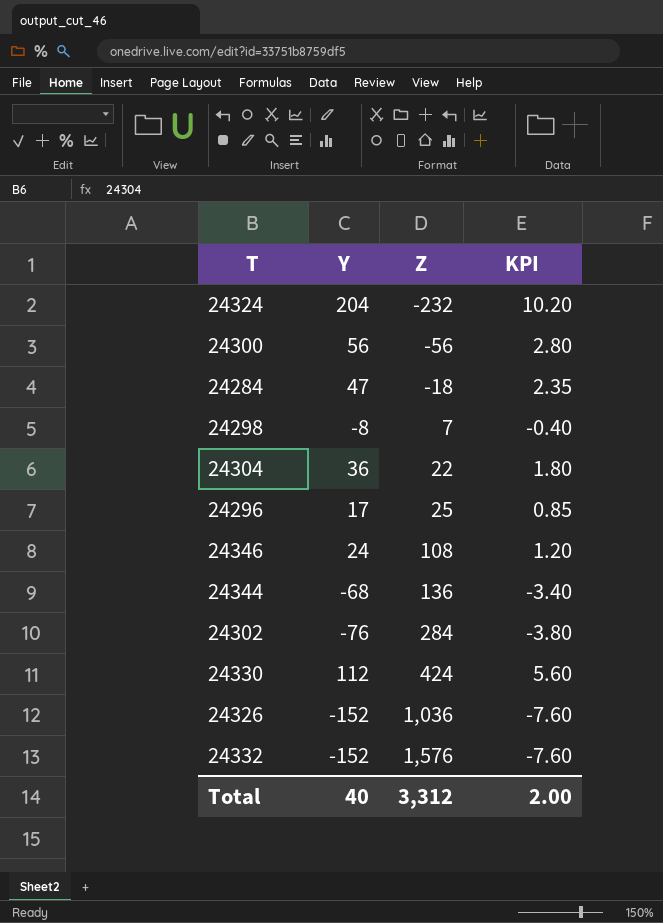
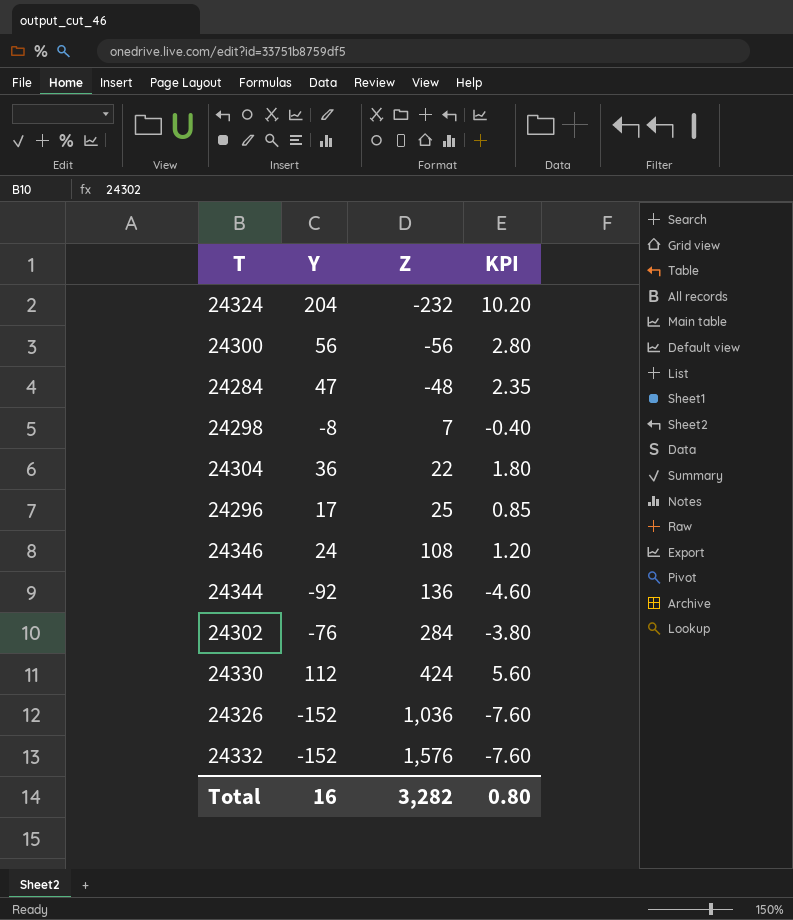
24284 | Z: -18 -> -48
24344 | Y: -68 -> -92
24344 | KPI: -3.40 -> -4.60
Total | Y: 40 -> 16
Total | Z: 3,312 -> 3,282
Total | KPI: 2.00 -> 0.80

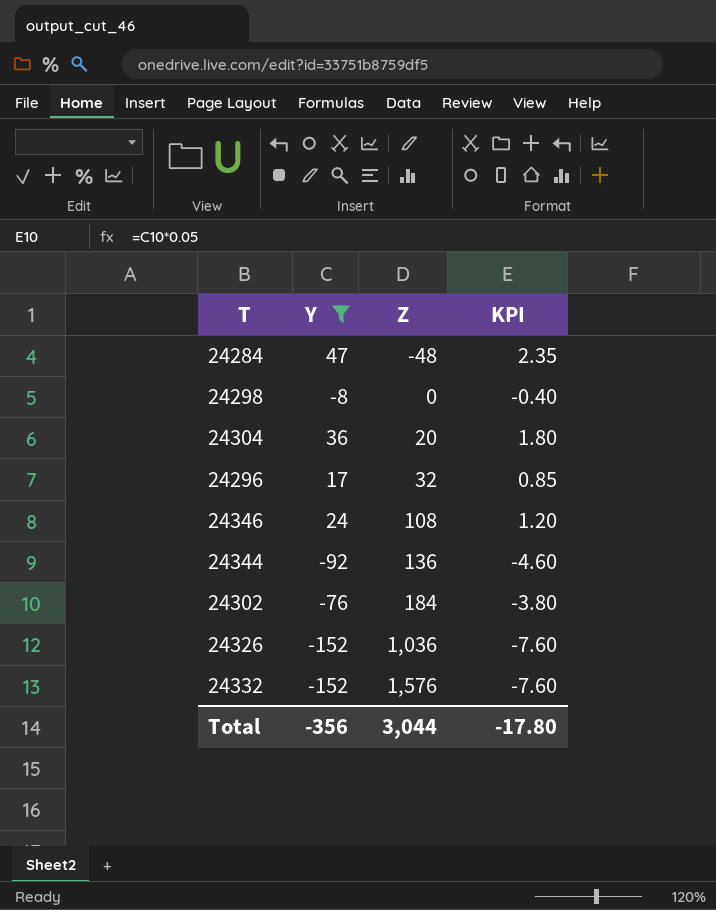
filter: none -> Y <= 47
24298 | Z: 7 -> 0
24304 | Z: 22 -> 20
24296 | Z: 25 -> 32
24302 | Z: 284 -> 184
Total | Y: 16 -> -356
Total | Z: 3,282 -> 3,044
Total | KPI: 0.80 -> -17.80

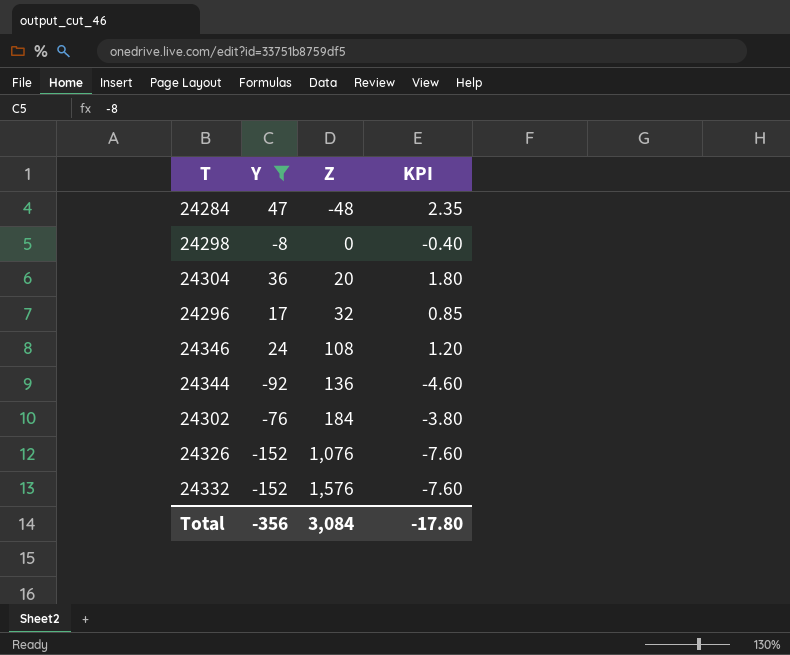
24326 | Z: 1,036 -> 1,076
Total | Z: 3,044 -> 3,084

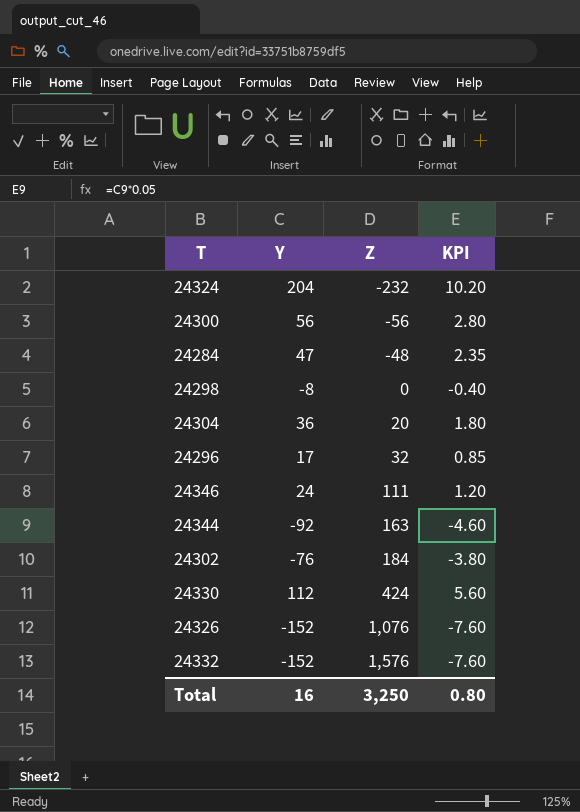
filter: Y <= 47 -> none
24346 | Z: 108 -> 111
24344 | Z: 136 -> 163
Total | Y: -356 -> 16
Total | Z: 3,084 -> 3,250
Total | KPI: -17.80 -> 0.80

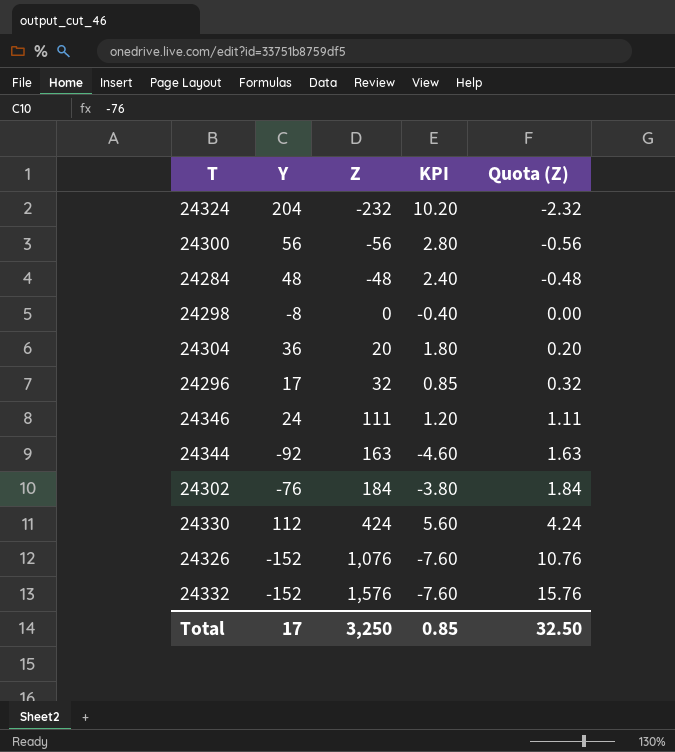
column Quota (Z) | formula: none -> [Z] * 0.01
24284 | Y: 47 -> 48
24284 | KPI: 2.35 -> 2.40
Total | Y: 16 -> 17
Total | KPI: 0.80 -> 0.85

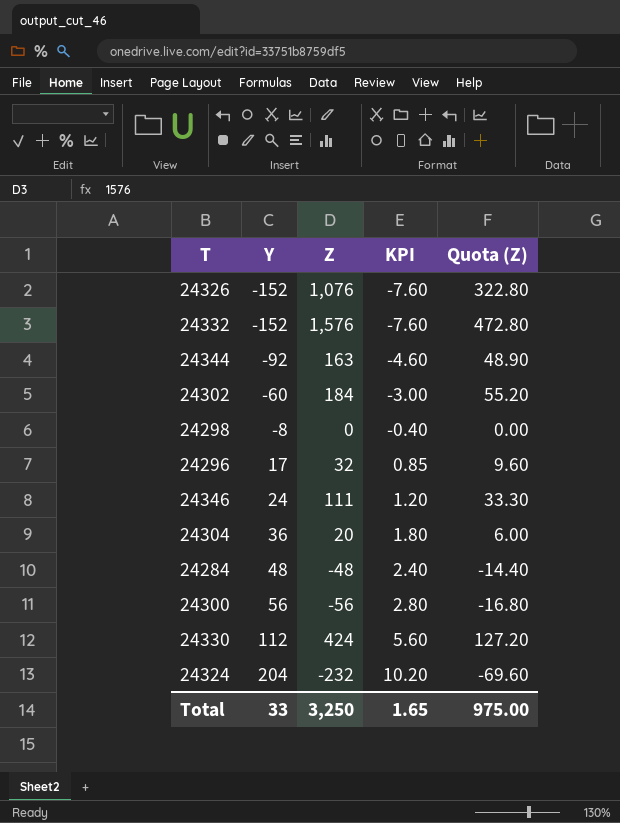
row order: Z ascending -> Y ascending
column Quota (Z) | formula: [Z] * 0.01 -> [Z] * 0.3
24302 | Y: -76 -> -60
24302 | KPI: -3.80 -> -3.00
Total | Y: 17 -> 33
Total | KPI: 0.85 -> 1.65
Total | Quota (Z): 32.50 -> 975.00

